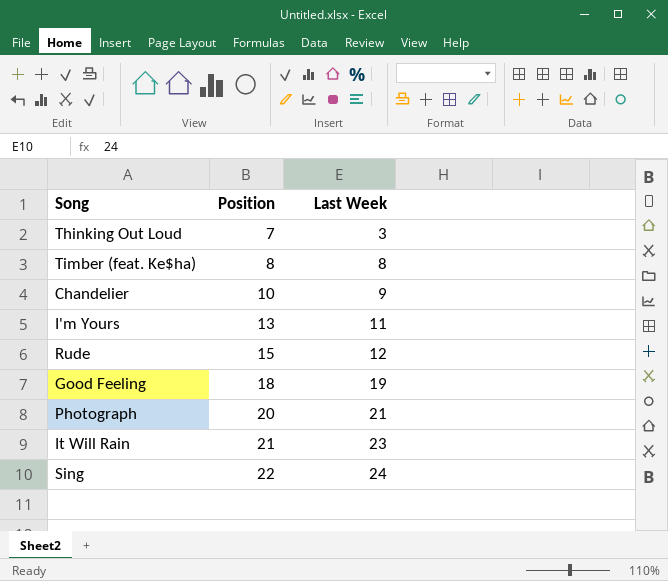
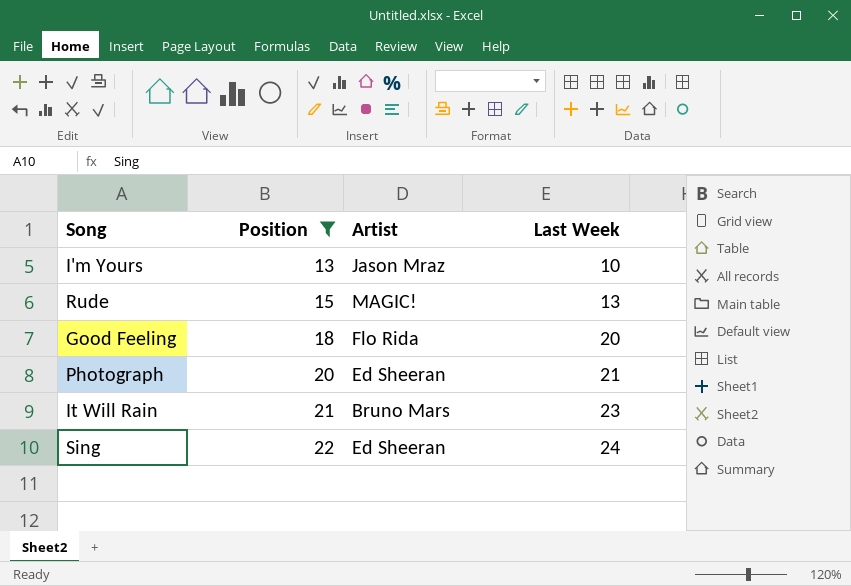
filter: none -> Position >= 13
column Artist | position: none -> 3
I'm Yours | Last Week: 11 -> 10
Rude | Last Week: 12 -> 13
Good Feeling | Last Week: 19 -> 20

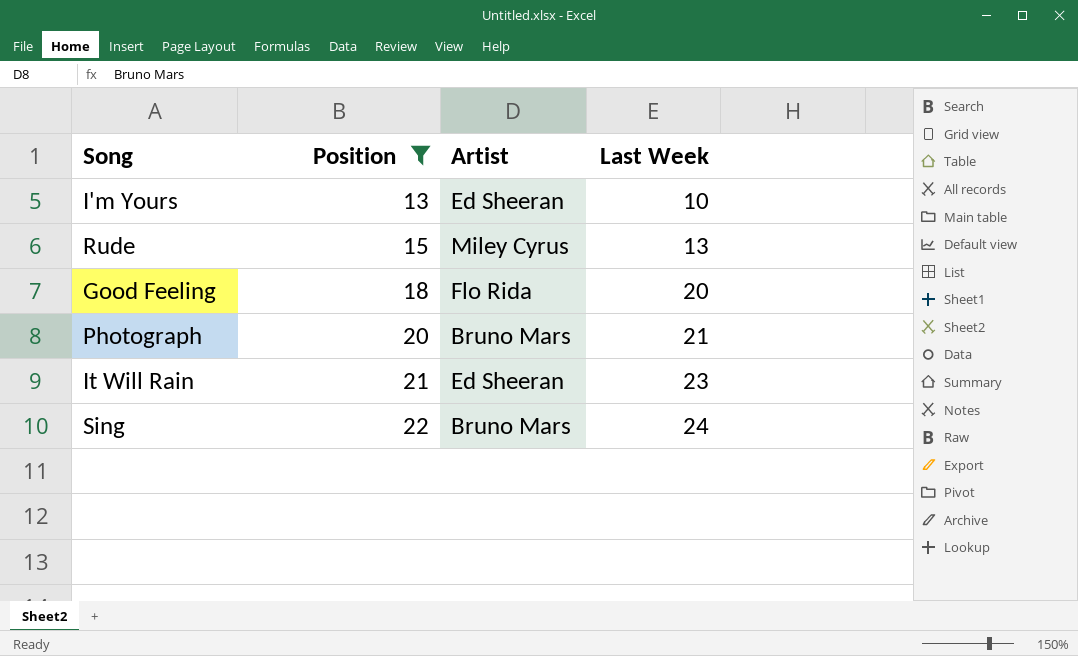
I'm Yours | Artist: Jason Mraz -> Ed Sheeran
Rude | Artist: MAGIC! -> Miley Cyrus
Photograph | Artist: Ed Sheeran -> Bruno Mars
It Will Rain | Artist: Bruno Mars -> Ed Sheeran
Sing | Artist: Ed Sheeran -> Bruno Mars

